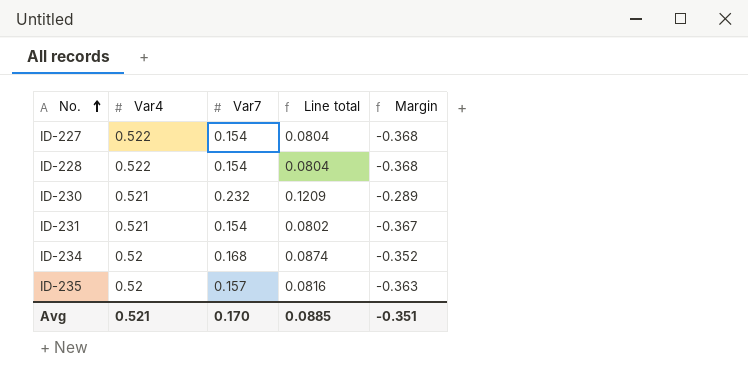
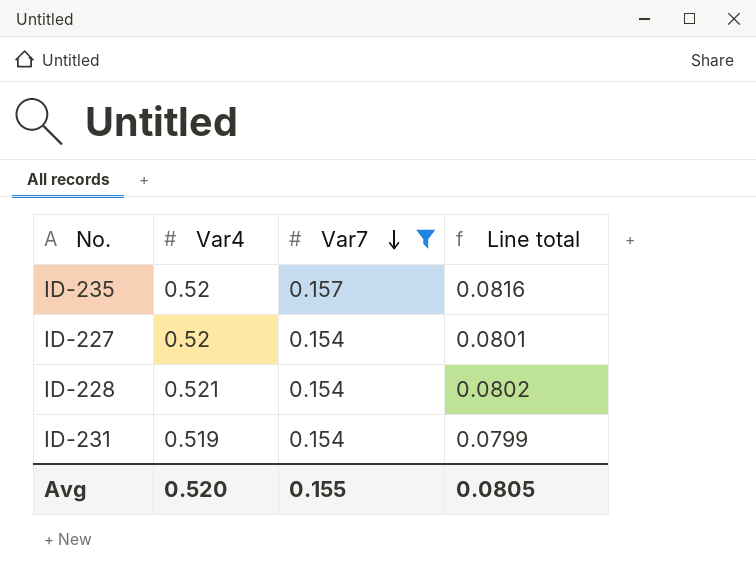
filter: none -> Var7 <= 0.157
row order: No. ascending -> Var7 descending
column Margin | formula: [Var7] - [Var4] -> none
ID-227 | Var4: 0.522 -> 0.52
ID-227 | Line total: 0.0804 -> 0.0801
ID-228 | Var4: 0.522 -> 0.521
ID-228 | Line total: 0.0804 -> 0.0802
ID-231 | Var4: 0.521 -> 0.519
ID-231 | Line total: 0.0802 -> 0.0799
Avg | Var4: 0.521 -> 0.520
Avg | Var7: 0.170 -> 0.155
Avg | Line total: 0.0885 -> 0.0805

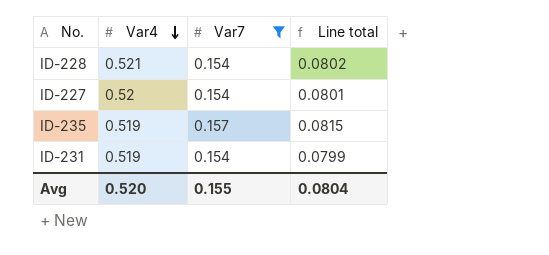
row order: Var7 descending -> Var4 descending
ID-235 | Var4: 0.52 -> 0.519
ID-235 | Line total: 0.0816 -> 0.0815
Avg | Line total: 0.0805 -> 0.0804

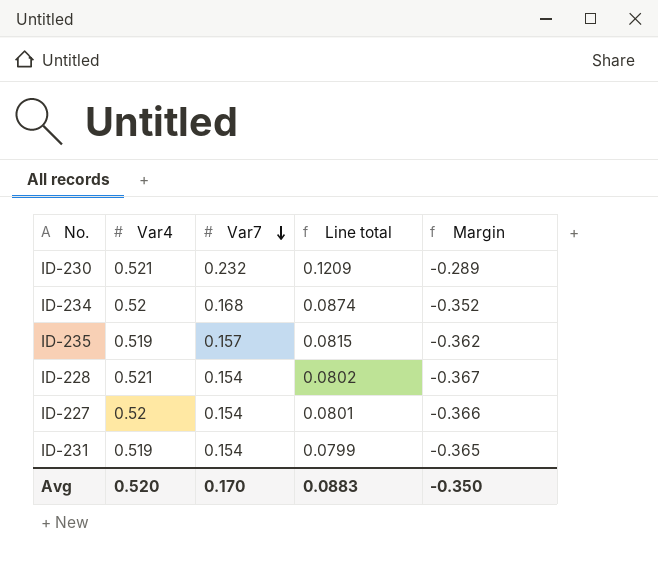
filter: Var7 <= 0.157 -> none
row order: Var4 descending -> Var7 descending
column Margin | formula: none -> [Var7] - [Var4]
Avg | Var7: 0.155 -> 0.170
Avg | Line total: 0.0804 -> 0.0883

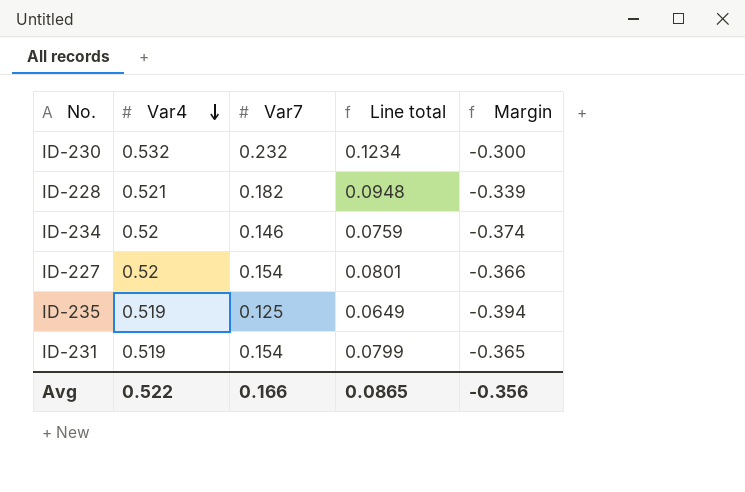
row order: Var7 descending -> Var4 descending
ID-230 | Var4: 0.521 -> 0.532
ID-230 | Line total: 0.1209 -> 0.1234
ID-230 | Margin: -0.289 -> -0.300
ID-228 | Var7: 0.154 -> 0.182
ID-228 | Line total: 0.0802 -> 0.0948
ID-228 | Margin: -0.367 -> -0.339
ID-234 | Var7: 0.168 -> 0.146
ID-234 | Line total: 0.0874 -> 0.0759
ID-234 | Margin: -0.352 -> -0.374
ID-235 | Var7: 0.157 -> 0.125
ID-235 | Line total: 0.0815 -> 0.0649
ID-235 | Margin: -0.362 -> -0.394
Avg | Var4: 0.520 -> 0.522
Avg | Var7: 0.170 -> 0.166
Avg | Line total: 0.0883 -> 0.0865
Avg | Margin: -0.350 -> -0.356

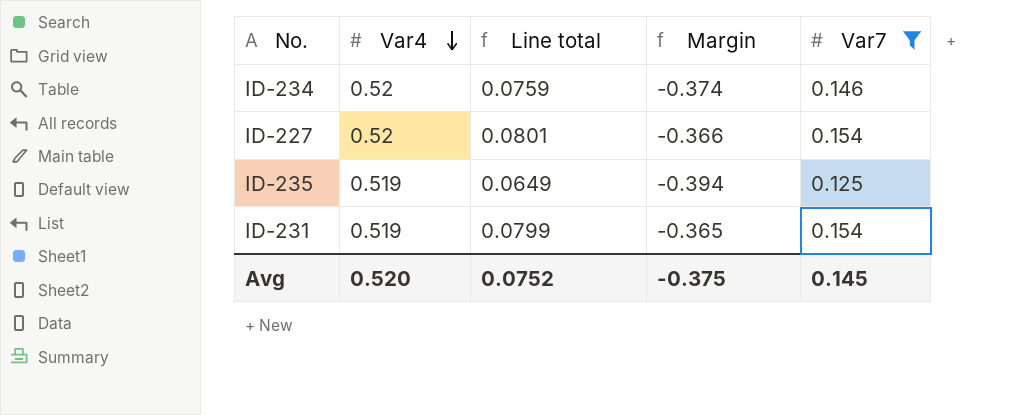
filter: none -> Var7 <= 0.154
column Var7 | position: 3 -> 5
Avg | Var4: 0.522 -> 0.520
Avg | Line total: 0.0865 -> 0.0752
Avg | Margin: -0.356 -> -0.375
Avg | Var7: 0.166 -> 0.145

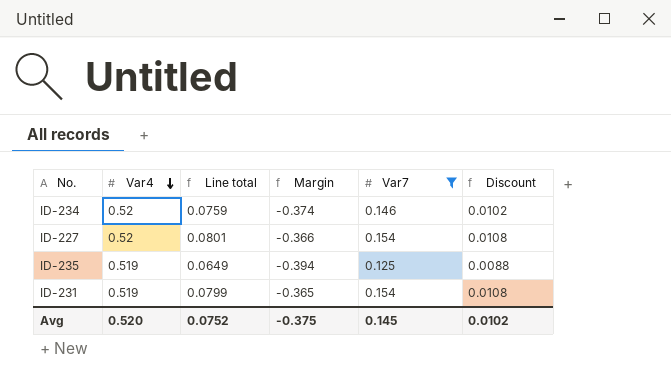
column Discount | formula: none -> [Var7] * 0.07

